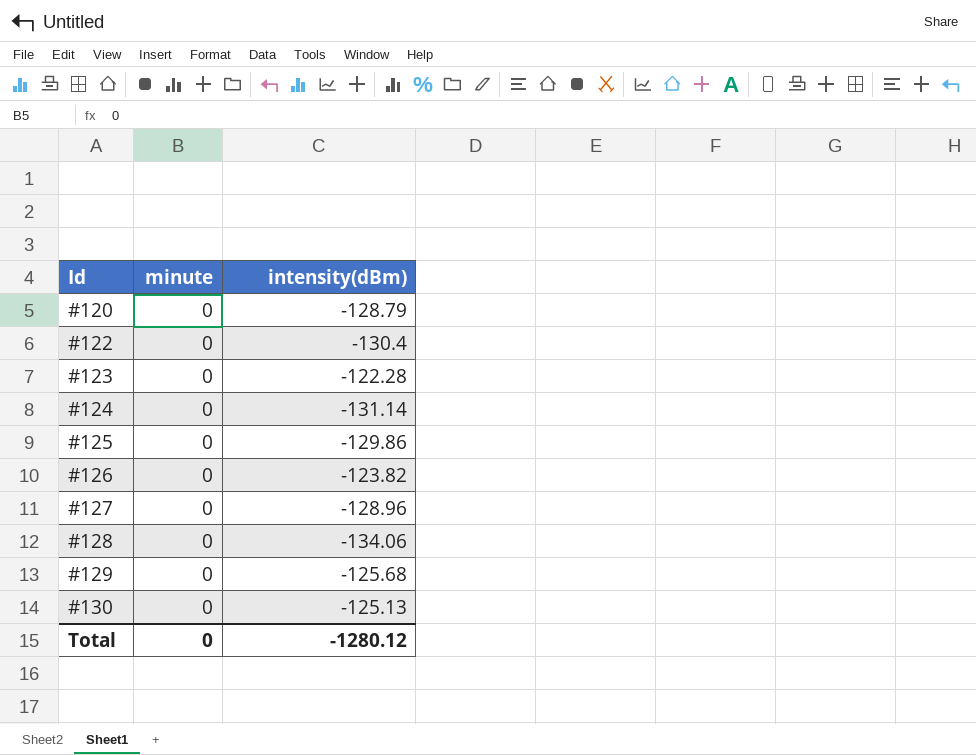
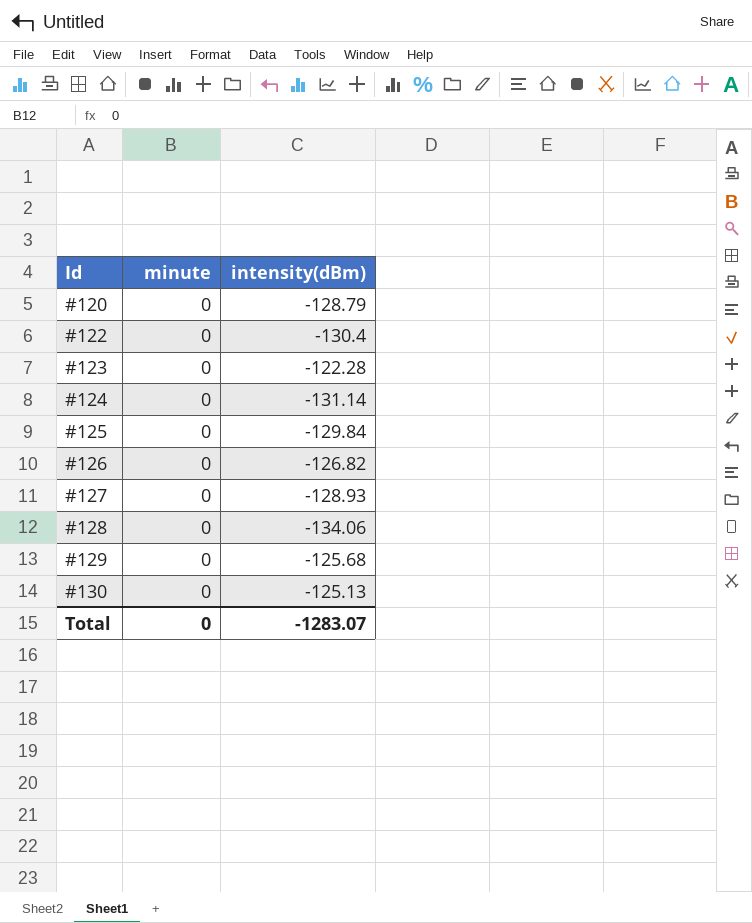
#125 | intensity(dBm): -129.86 -> -129.84
#126 | intensity(dBm): -123.82 -> -126.82
#127 | intensity(dBm): -128.96 -> -128.93
Total | intensity(dBm): -1280.12 -> -1283.07

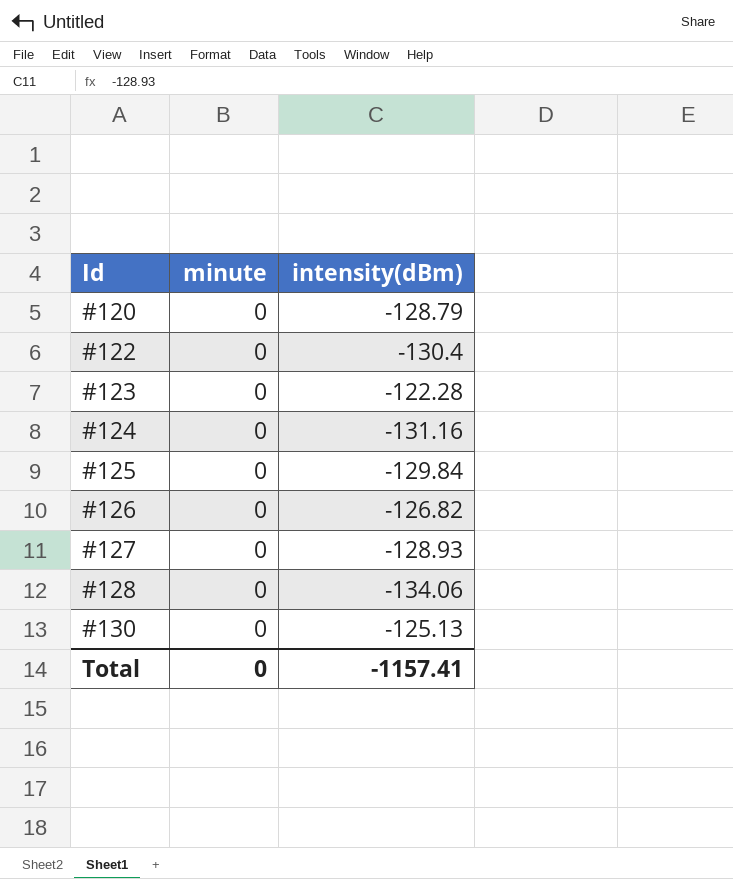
row #129: 0 | -125.68 -> none
#124 | intensity(dBm): -131.14 -> -131.16
Total | intensity(dBm): -1283.07 -> -1157.41

